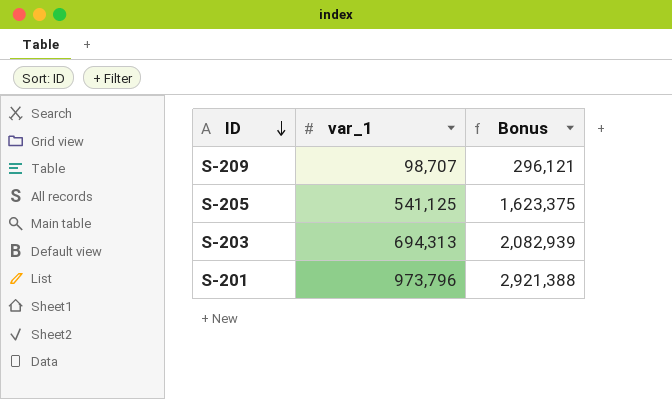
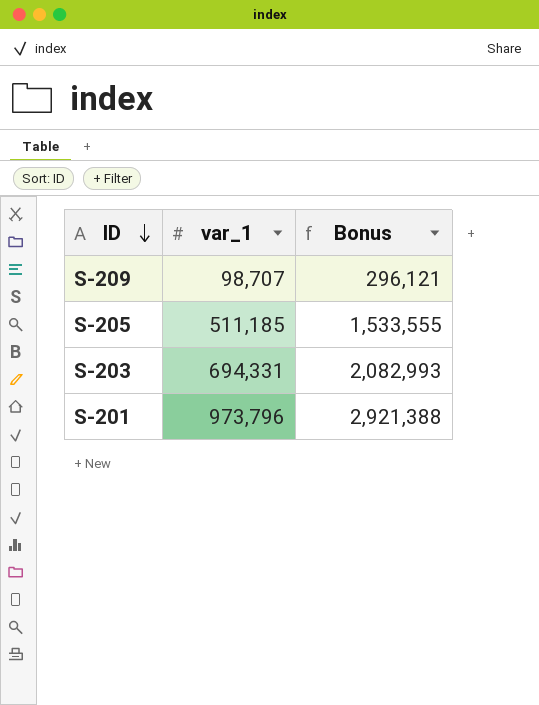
S-205 | var_1: 541,125 -> 511,185
S-205 | Bonus: 1,623,375 -> 1,533,555
S-203 | var_1: 694,313 -> 694,331
S-203 | Bonus: 2,082,939 -> 2,082,993

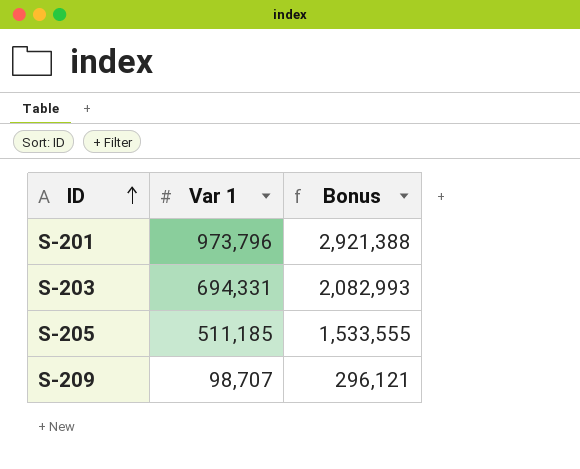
row order: ID descending -> ID ascending
column name: var_1 -> Var 1

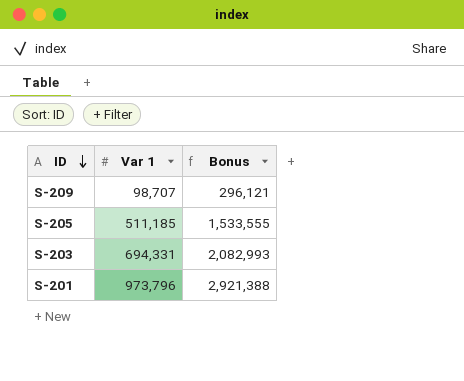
row order: ID ascending -> ID descending

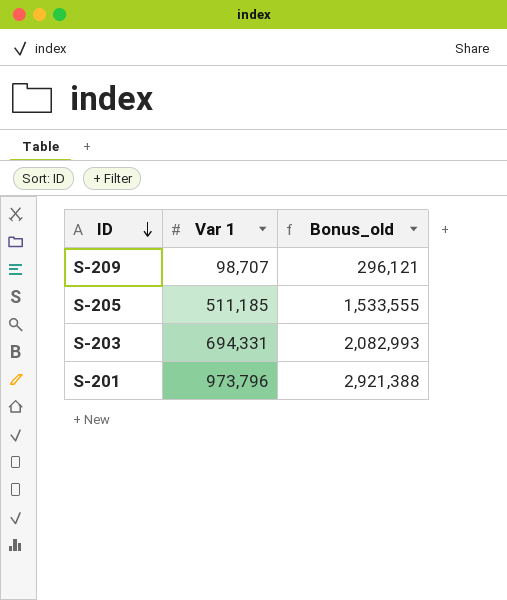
column name: Bonus -> Bonus_old

